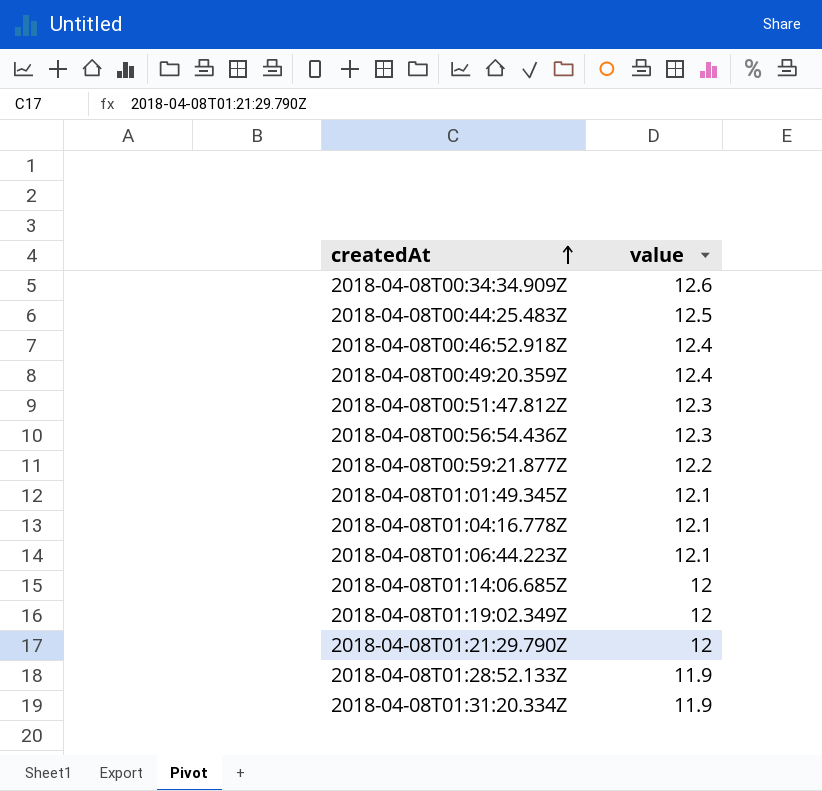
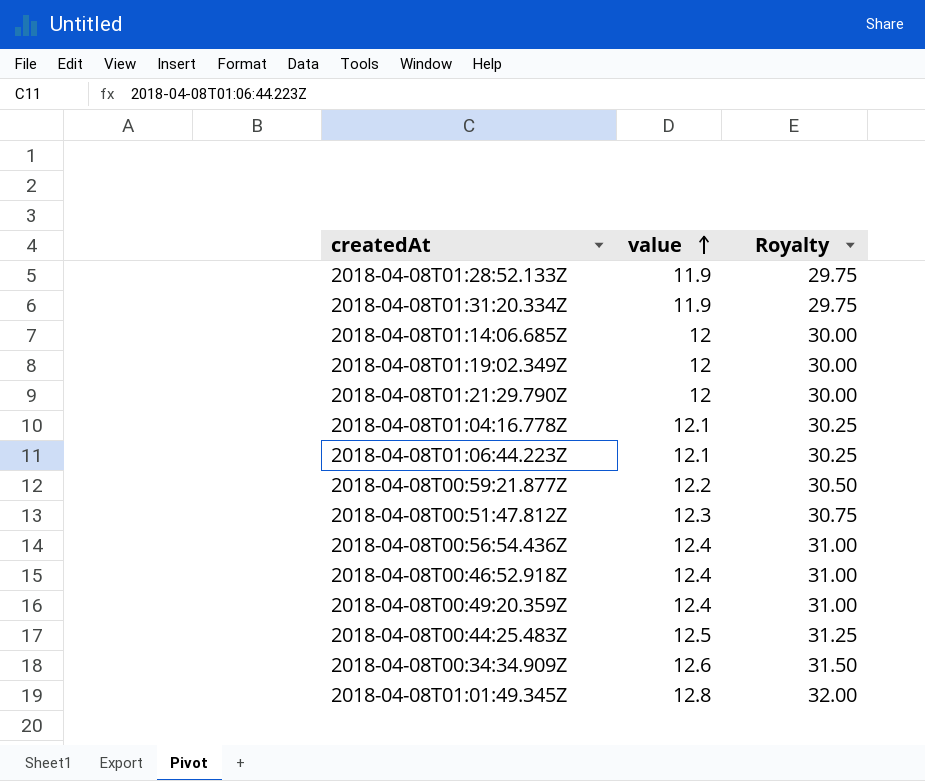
row order: createdAt ascending -> value ascending
column Royalty | formula: none -> [value] * 2.5
2018-04-08T00:56:54.436Z | value: 12.3 -> 12.4
2018-04-08T01:01:49.345Z | value: 12.1 -> 12.8

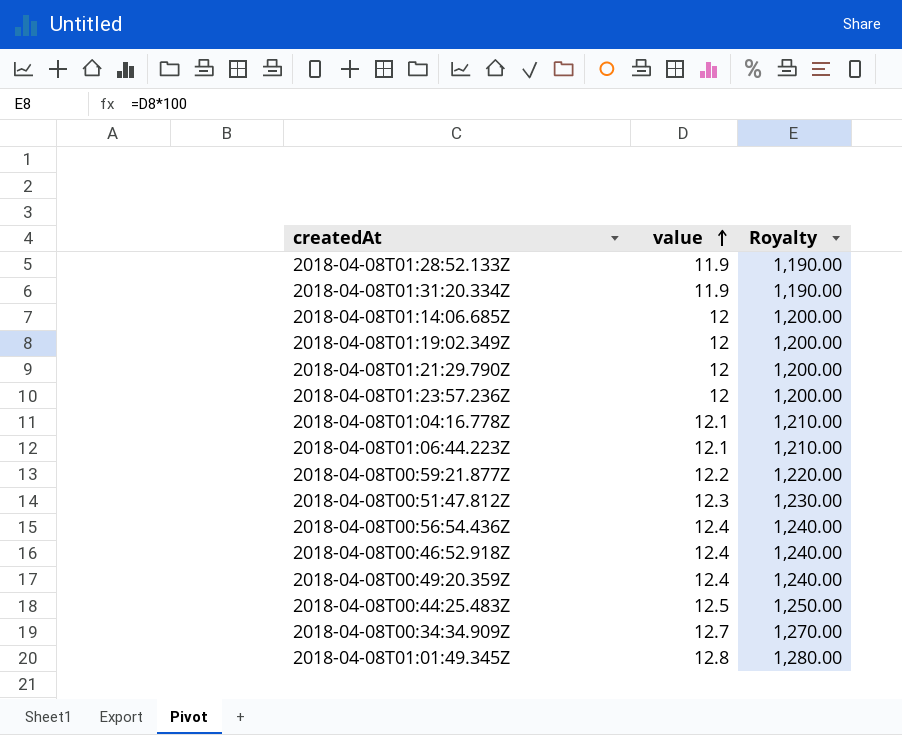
column Royalty | formula: [value] * 2.5 -> [value] * 100
row 2018-04-08T01:23:57.236Z: none -> 12 | 1,200.00
2018-04-08T00:34:34.909Z | value: 12.6 -> 12.7

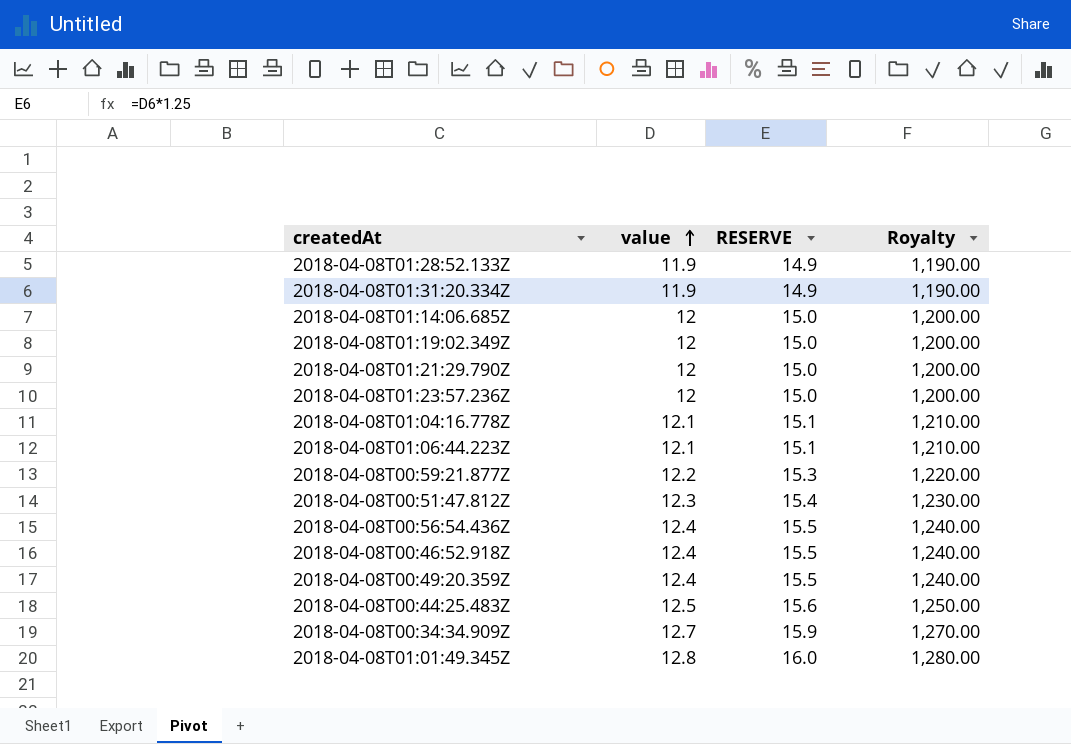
column RESERVE | formula: none -> [value] * 1.25

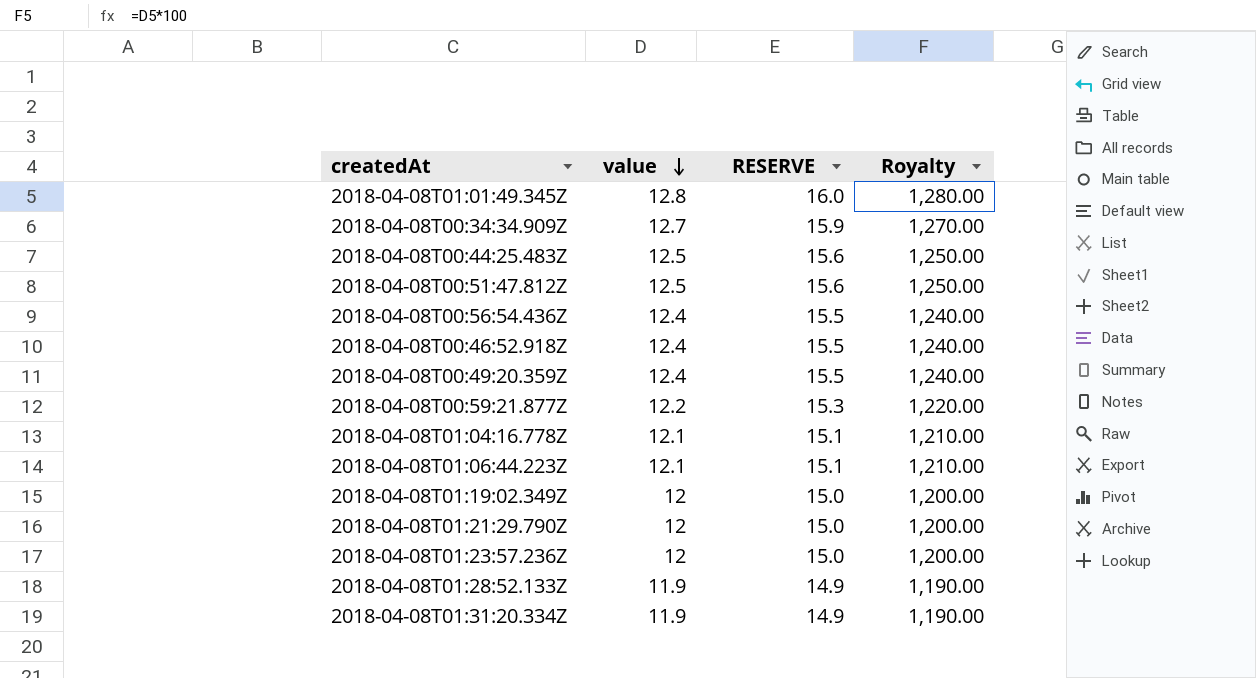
row order: value ascending -> value descending
row 2018-04-08T01:14:06.685Z: 12 | 15.0 | 1,200.00 -> none
2018-04-08T00:51:47.812Z | value: 12.3 -> 12.5
2018-04-08T00:51:47.812Z | RESERVE: 15.4 -> 15.6
2018-04-08T00:51:47.812Z | Royalty: 1,230.00 -> 1,250.00

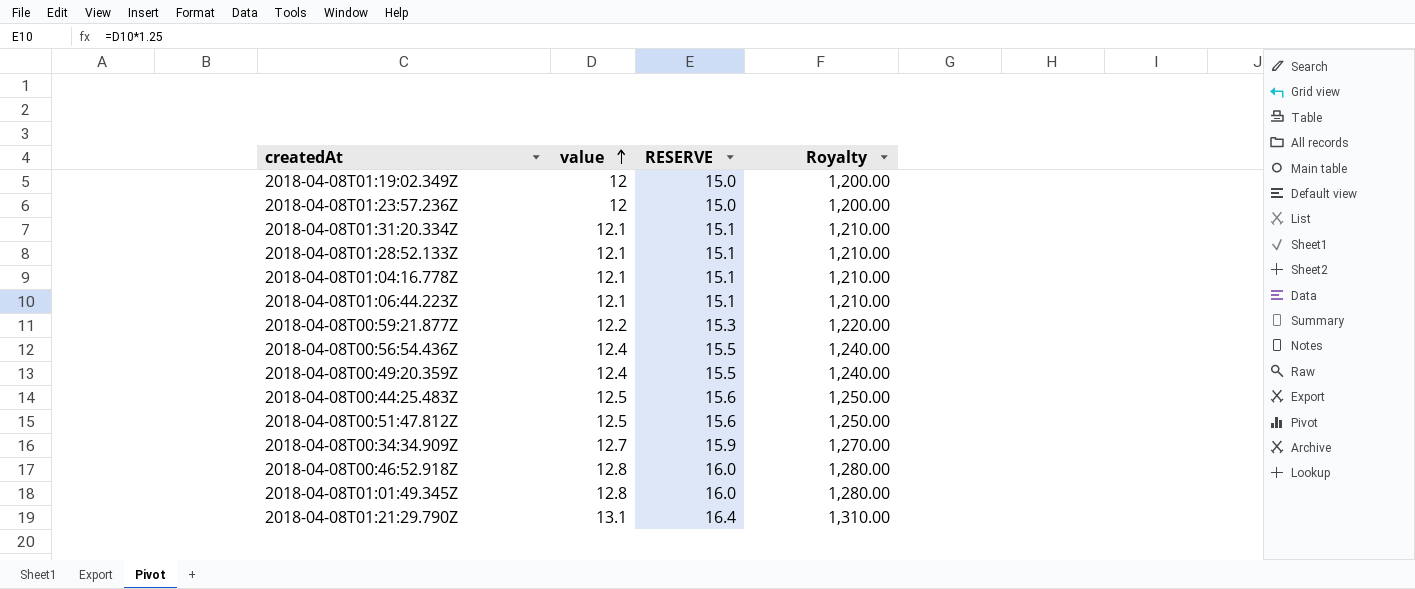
row order: value descending -> value ascending
2018-04-08T01:31:20.334Z | value: 11.9 -> 12.1
2018-04-08T01:31:20.334Z | RESERVE: 14.9 -> 15.1
2018-04-08T01:31:20.334Z | Royalty: 1,190.00 -> 1,210.00
2018-04-08T01:28:52.133Z | value: 11.9 -> 12.1
2018-04-08T01:28:52.133Z | RESERVE: 14.9 -> 15.1
2018-04-08T01:28:52.133Z | Royalty: 1,190.00 -> 1,210.00
2018-04-08T00:46:52.918Z | value: 12.4 -> 12.8
2018-04-08T00:46:52.918Z | RESERVE: 15.5 -> 16.0
2018-04-08T00:46:52.918Z | Royalty: 1,240.00 -> 1,280.00
2018-04-08T01:21:29.790Z | value: 12 -> 13.1
2018-04-08T01:21:29.790Z | RESERVE: 15.0 -> 16.4
2018-04-08T01:21:29.790Z | Royalty: 1,200.00 -> 1,310.00

